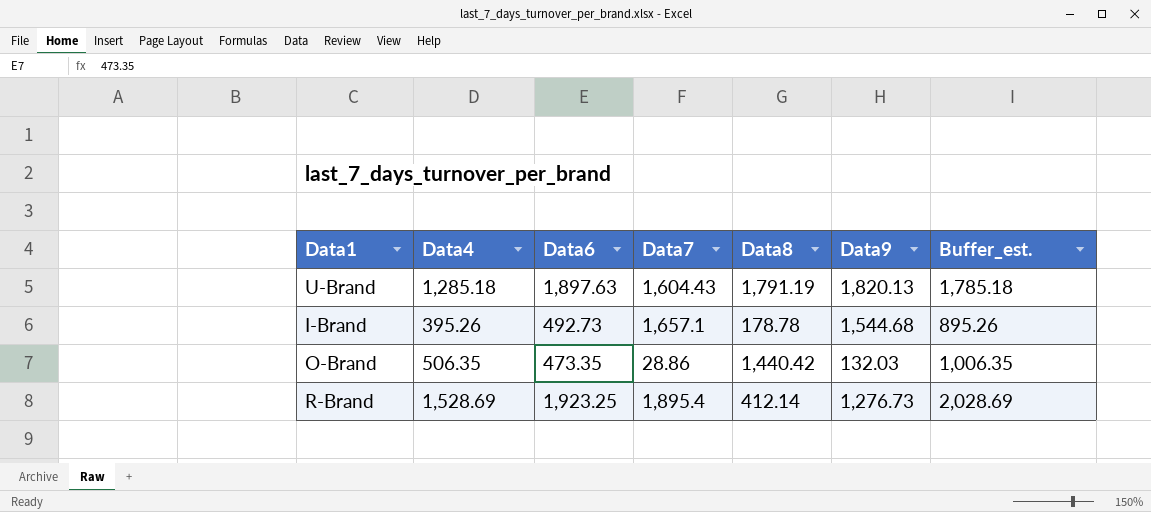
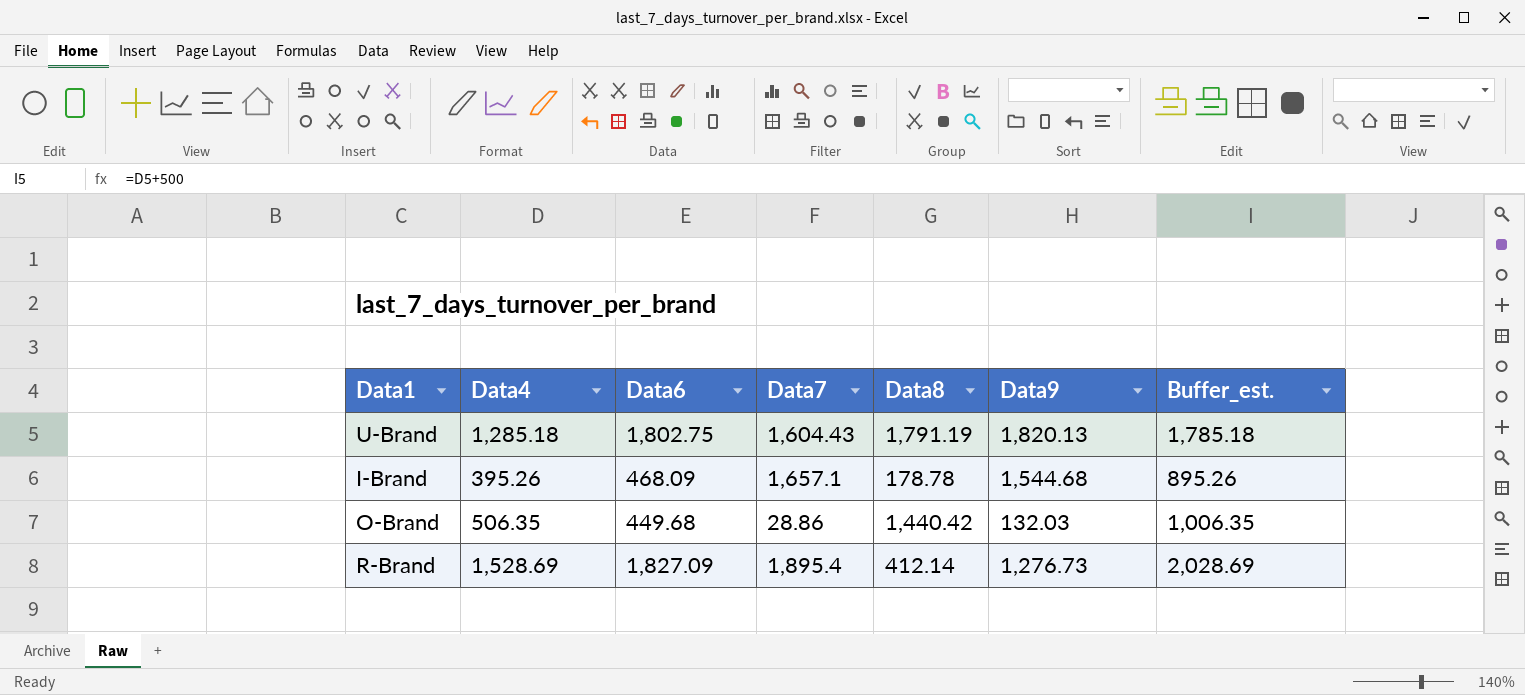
U-Brand | Data6: 1,897.63 -> 1,802.75
I-Brand | Data6: 492.73 -> 468.09
O-Brand | Data6: 473.35 -> 449.68
R-Brand | Data6: 1,923.25 -> 1,827.09

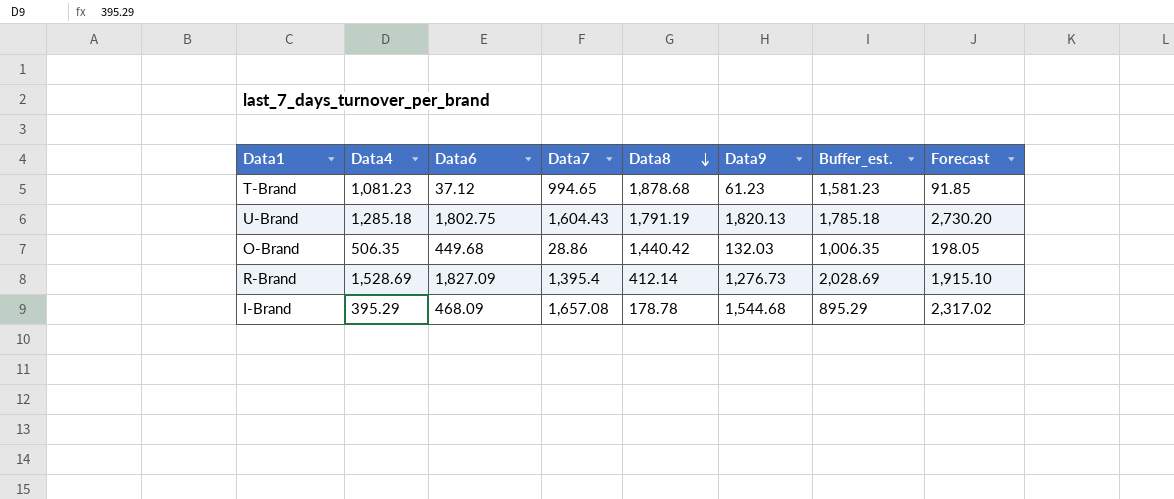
row order: none -> Data8 descending
column Forecast | formula: none -> [Data9] * 1.5
row T-Brand: none -> 1,081.23 | 37.12 | 994.65 | 1,878.68 | 61.23 | 1,581.23 | 91.85
R-Brand | Data7: 1,895.4 -> 1,395.4
I-Brand | Data4: 395.26 -> 395.29
I-Brand | Data7: 1,657.1 -> 1,657.08
I-Brand | Buffer_est.: 895.26 -> 895.29

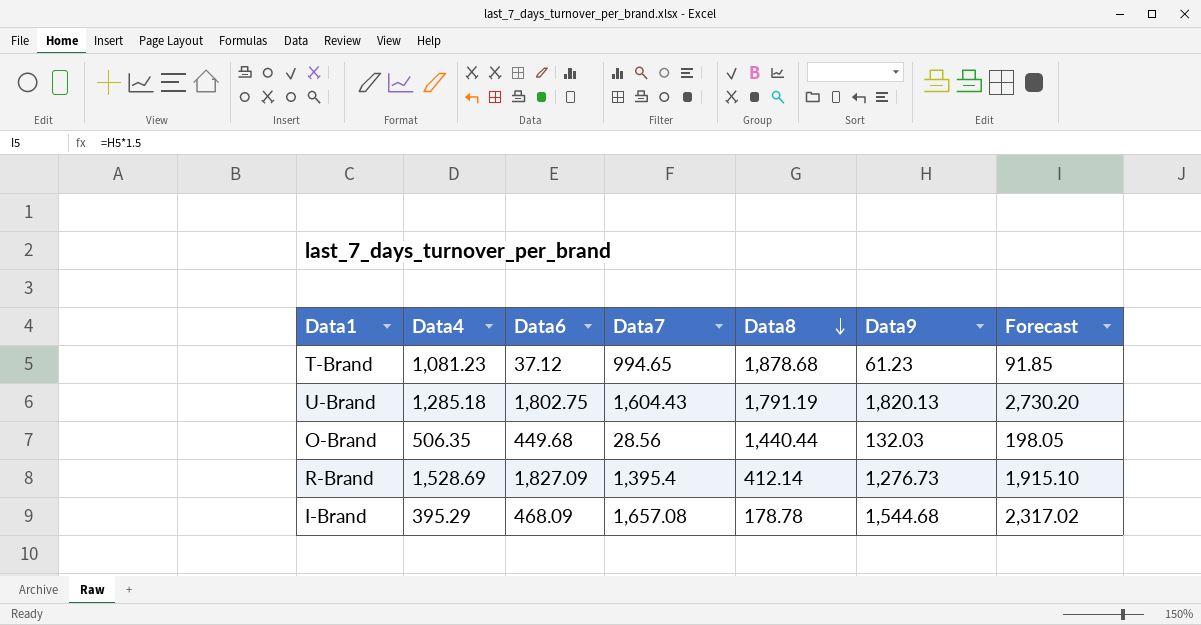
column Buffer_est. | formula: [Data4] + 500 -> none
O-Brand | Data7: 28.86 -> 28.56
O-Brand | Data8: 1,440.42 -> 1,440.44

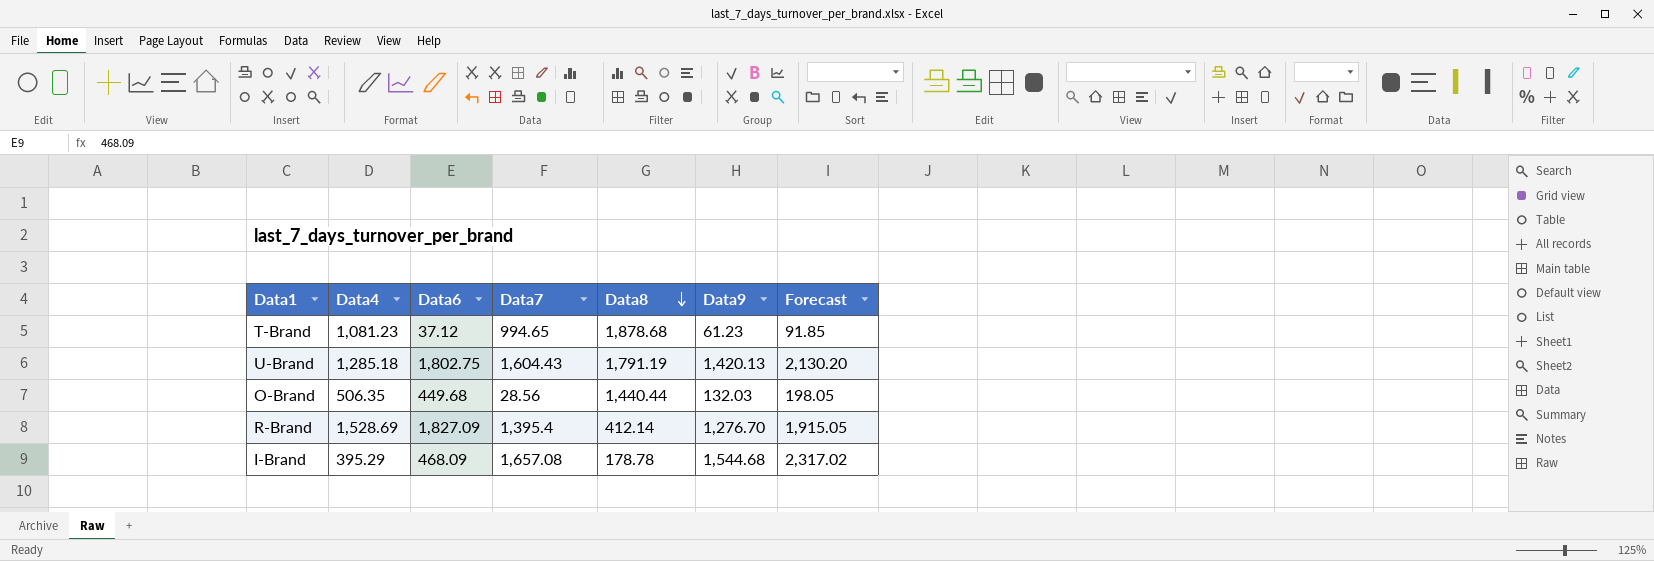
U-Brand | Data9: 1,820.13 -> 1,420.13
U-Brand | Forecast: 2,730.20 -> 2,130.20
R-Brand | Data9: 1,276.73 -> 1,276.70
R-Brand | Forecast: 1,915.10 -> 1,915.05

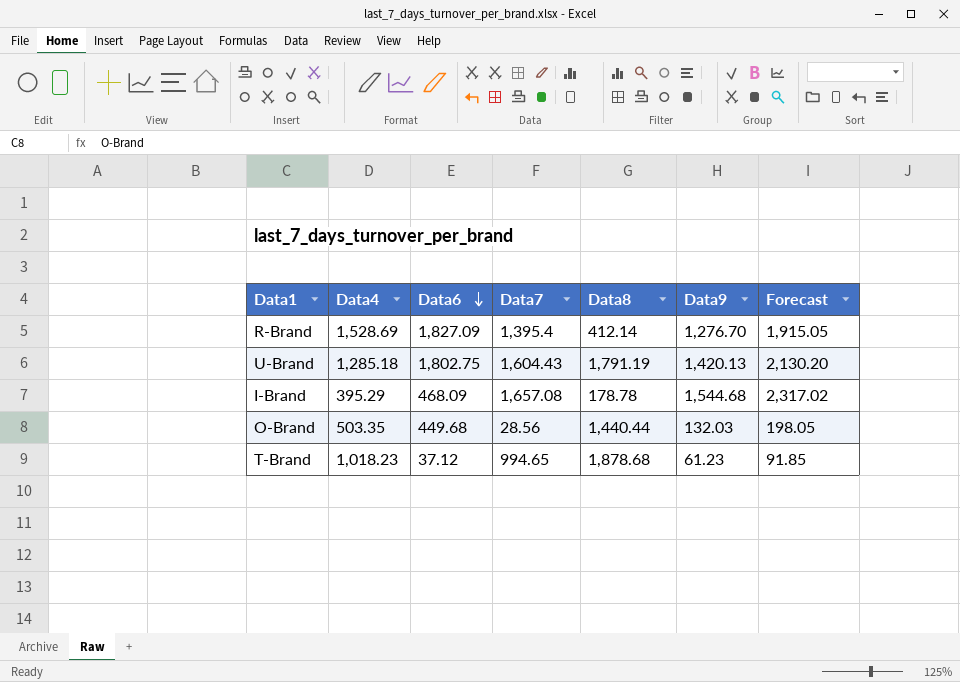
row order: Data8 descending -> Data6 descending
O-Brand | Data4: 506.35 -> 503.35
T-Brand | Data4: 1,081.23 -> 1,018.23

